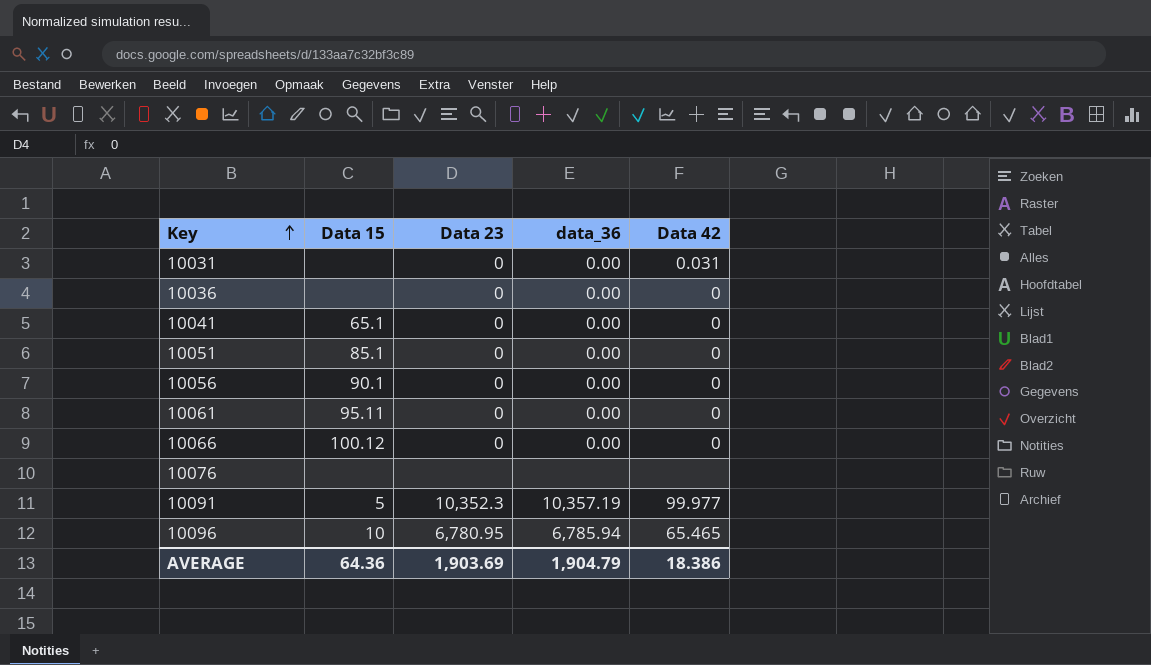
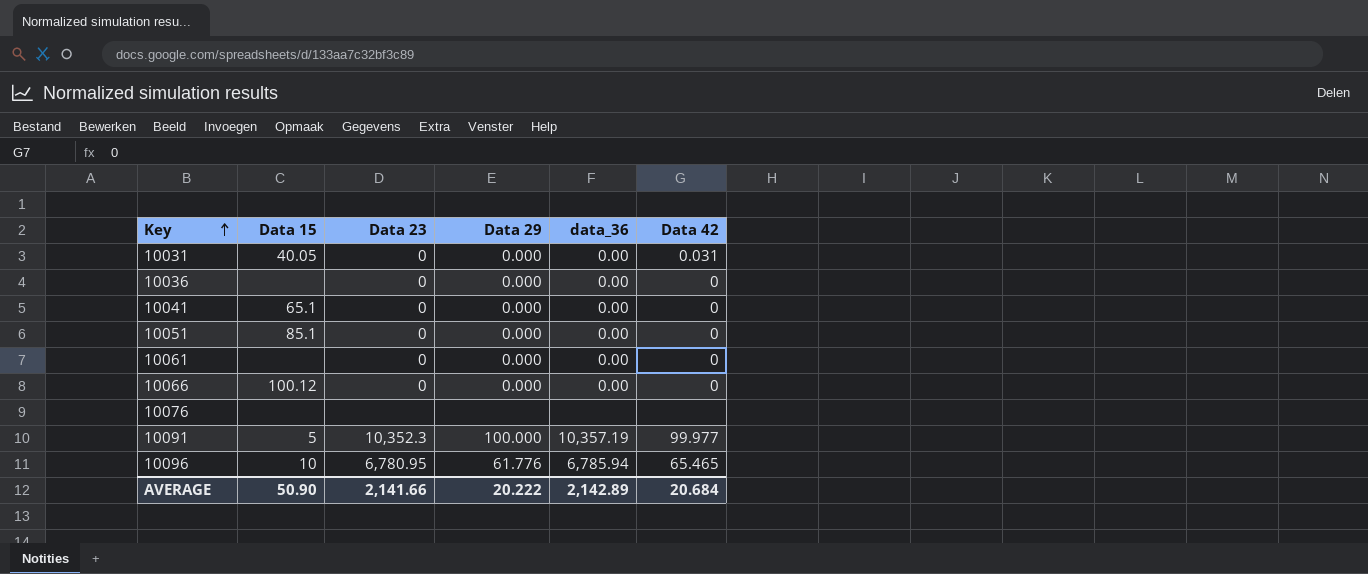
column Data 29 | position: none -> 4
row 10056: 90.1 | 0 | 0.00 | 0 -> none
10031 | Data 15: none -> 40.05
10061 | Data 15: 95.11 -> none
AVERAGE | Data 15: 64.36 -> 50.90
AVERAGE | Data 23: 1,903.69 -> 2,141.66
AVERAGE | data_36: 1,904.79 -> 2,142.89
AVERAGE | Data 42: 18.386 -> 20.684

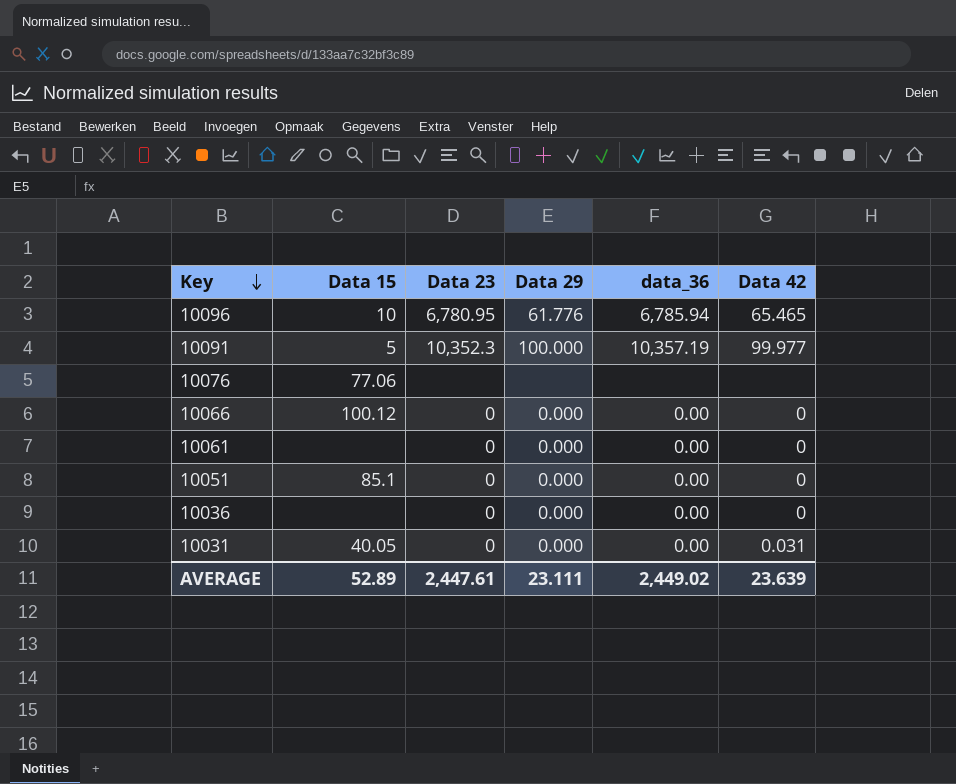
row order: Key ascending -> Key descending
row 10041: 65.1 | 0 | 0.000 | 0.00 | 0 -> none
10076 | Data 15: none -> 77.06
AVERAGE | Data 15: 50.90 -> 52.89
AVERAGE | Data 23: 2,141.66 -> 2,447.61
AVERAGE | Data 29: 20.222 -> 23.111
AVERAGE | data_36: 2,142.89 -> 2,449.02
AVERAGE | Data 42: 20.684 -> 23.639

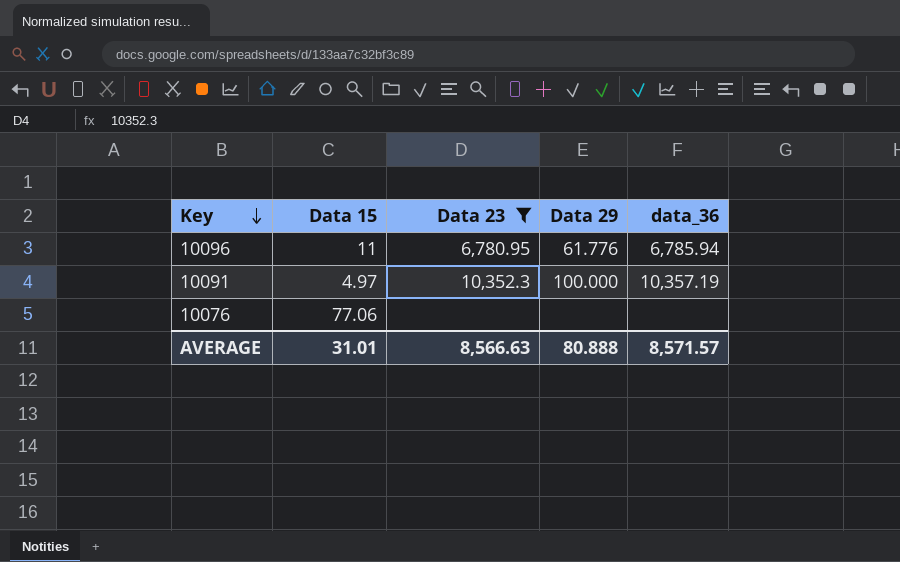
filter: none -> Data 23 != 0
column Data 42 | position: 6 -> none
10096 | Data 15: 10 -> 11
10091 | Data 15: 5 -> 4.97
AVERAGE | Data 15: 52.89 -> 31.01
AVERAGE | Data 23: 2,447.61 -> 8,566.63
AVERAGE | Data 29: 23.111 -> 80.888
AVERAGE | data_36: 2,449.02 -> 8,571.57

